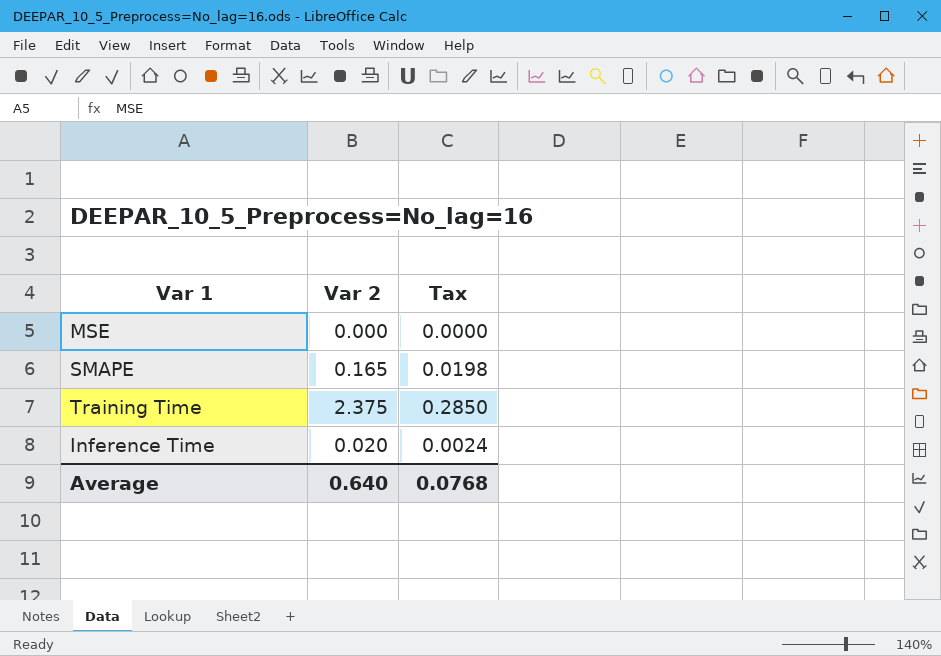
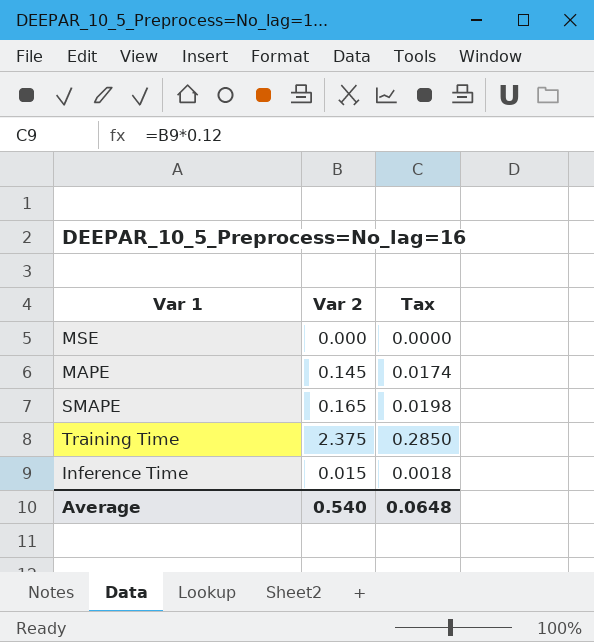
row MAPE: none -> 0.145 | 0.0174
Inference Time | Var 2: 0.020 -> 0.015
Inference Time | Tax: 0.0024 -> 0.0018
Average | Var 2: 0.640 -> 0.540
Average | Tax: 0.0768 -> 0.0648

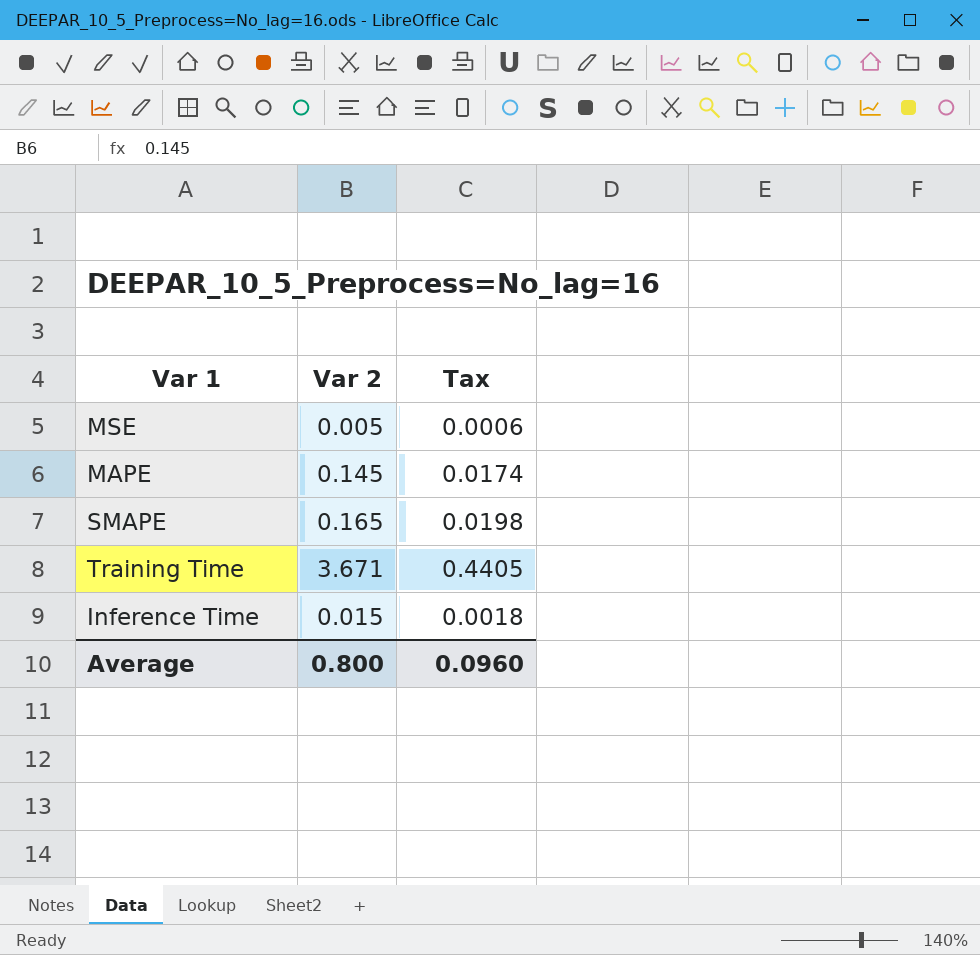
MSE | Var 2: 0.000 -> 0.005
MSE | Tax: 0.0000 -> 0.0006
Training Time | Var 2: 2.375 -> 3.671
Training Time | Tax: 0.2850 -> 0.4405
Average | Var 2: 0.540 -> 0.800
Average | Tax: 0.0648 -> 0.0960

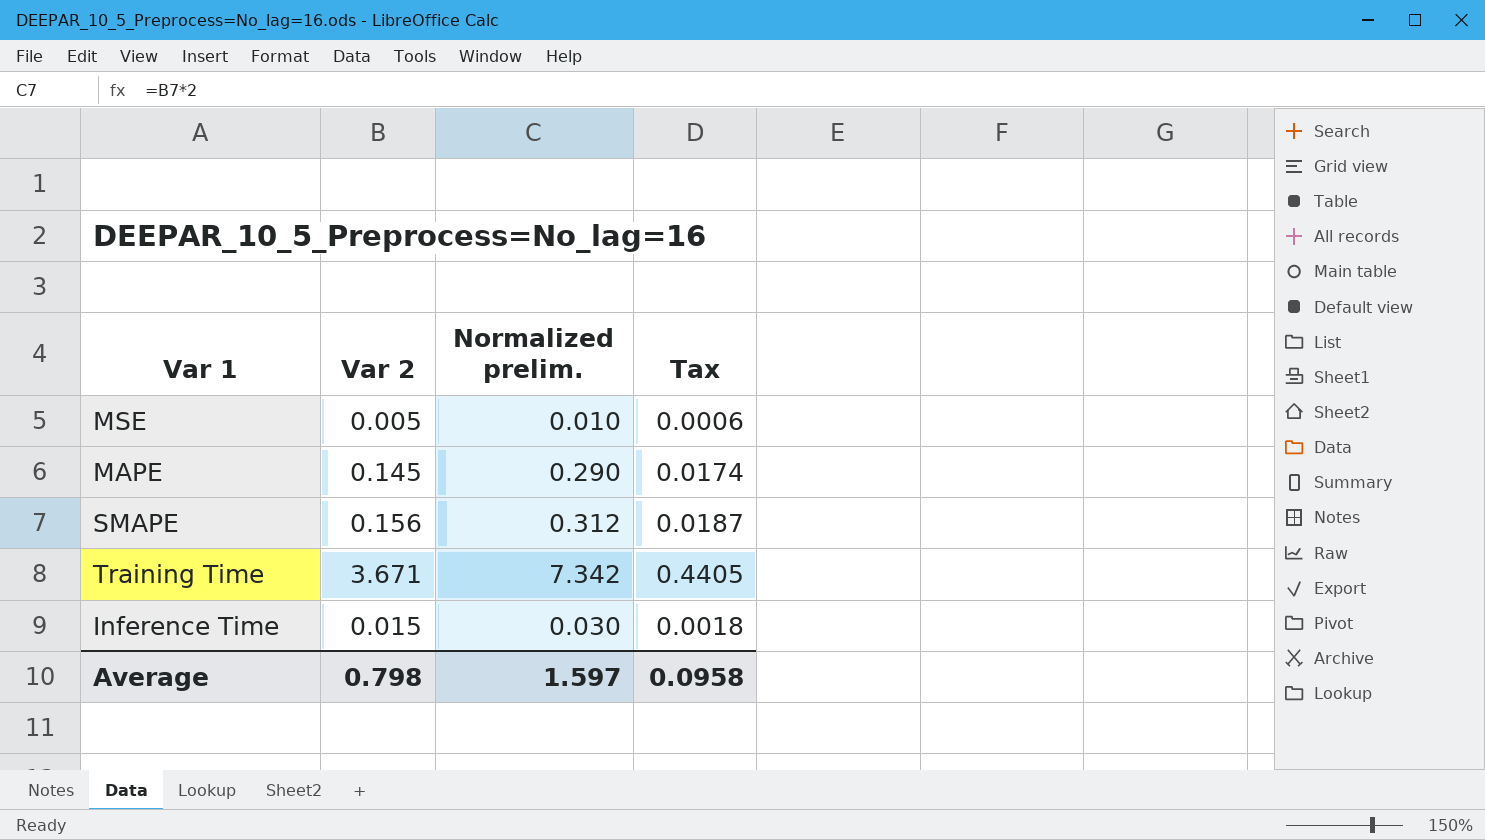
column Normalized prelim. | formula: none -> [Var 2] * 2
SMAPE | Var 2: 0.165 -> 0.156
SMAPE | Tax: 0.0198 -> 0.0187
Average | Var 2: 0.800 -> 0.798
Average | Tax: 0.0960 -> 0.0958

